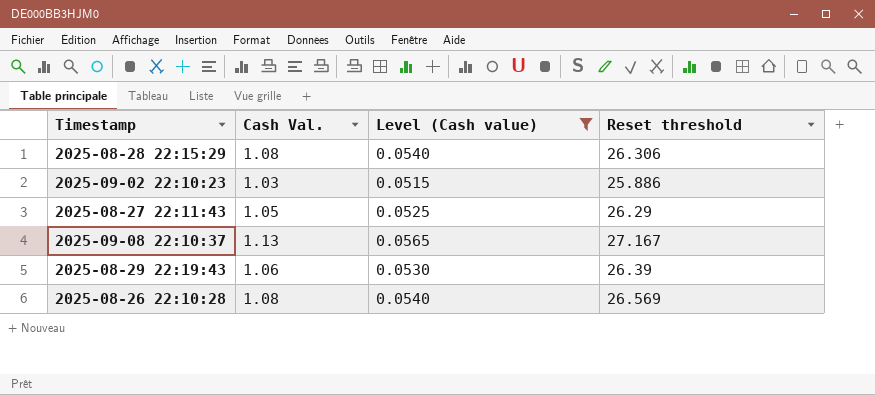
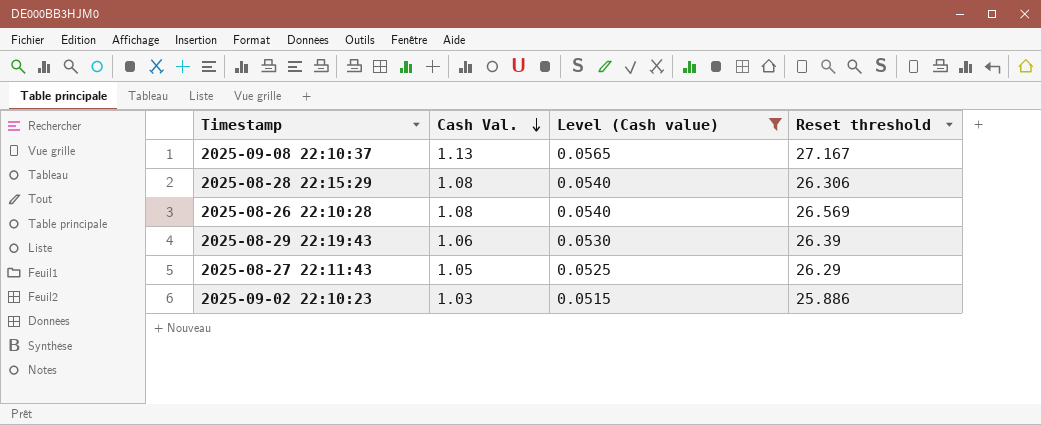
row order: none -> Cash Val. descending

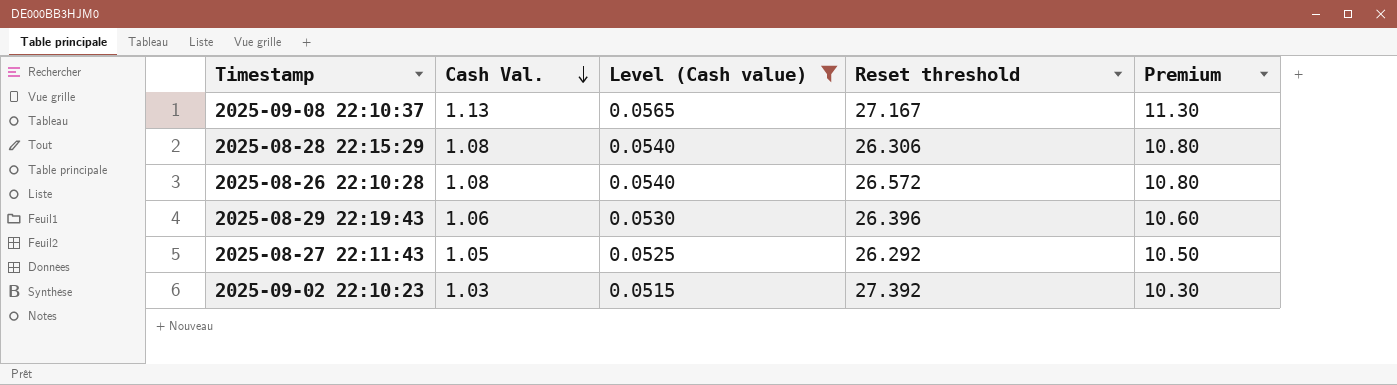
column Premium | formula: none -> [Cash Val.] * 10
2025-08-26 22:10:28 | Reset threshold: 26.569 -> 26.572
2025-08-29 22:19:43 | Reset threshold: 26.39 -> 26.396
2025-08-27 22:11:43 | Reset threshold: 26.29 -> 26.292
2025-09-02 22:10:23 | Reset threshold: 25.886 -> 27.392

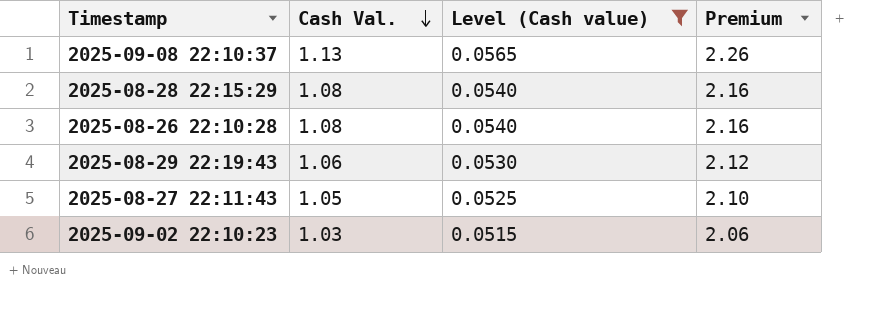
column Reset threshold | position: 4 -> none
column Premium | formula: [Cash Val.] * 10 -> [Cash Val.] * 2

